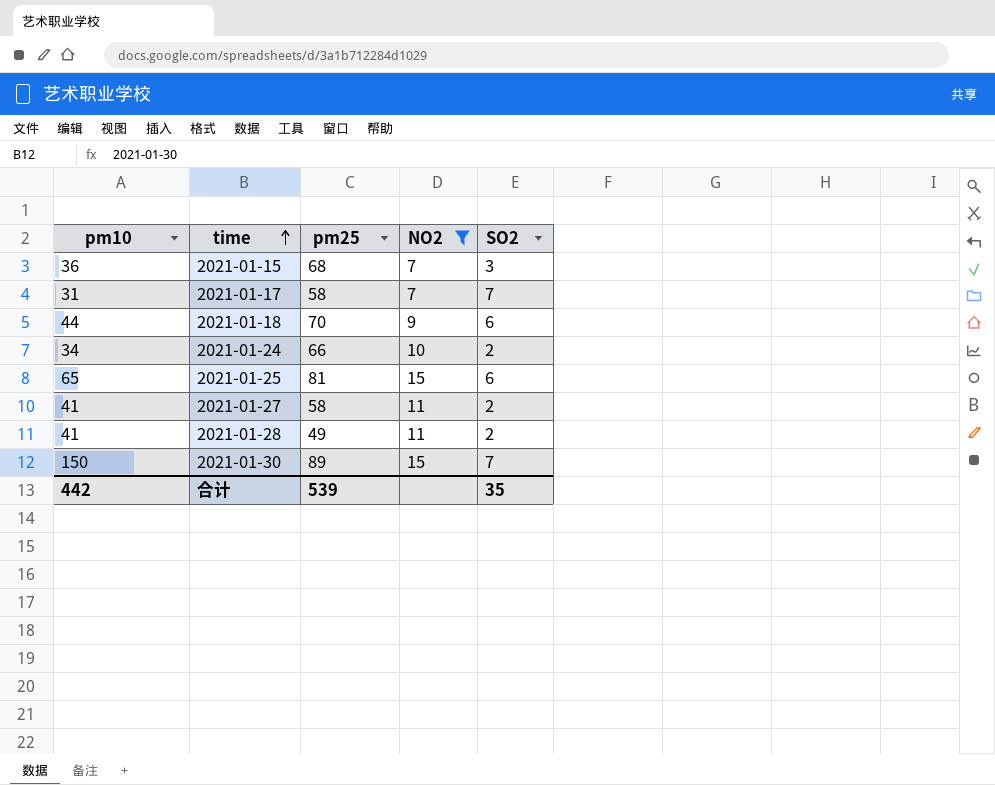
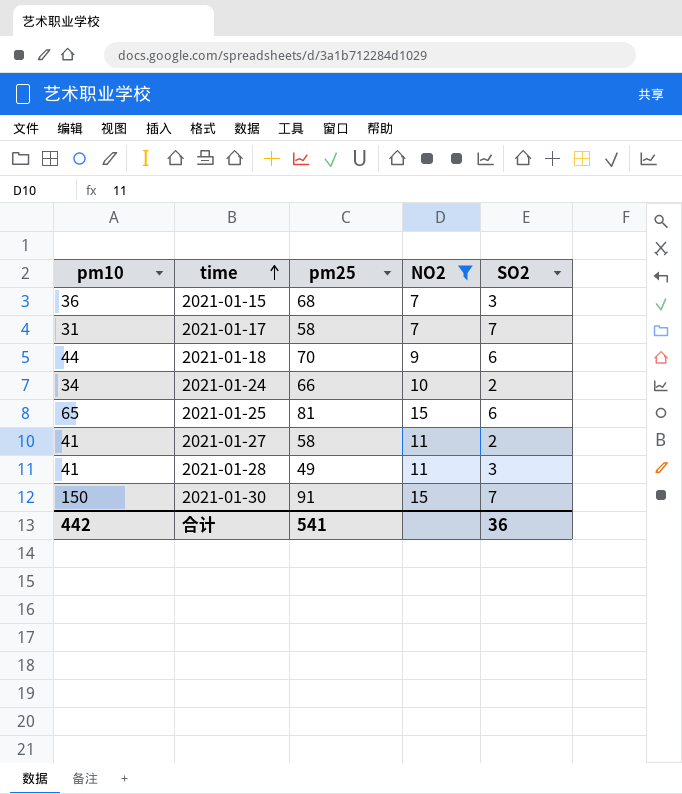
2021-01-28 | SO2: 2 -> 3
2021-01-30 | pm25: 89 -> 91
合计 | pm25: 539 -> 541
合计 | SO2: 35 -> 36

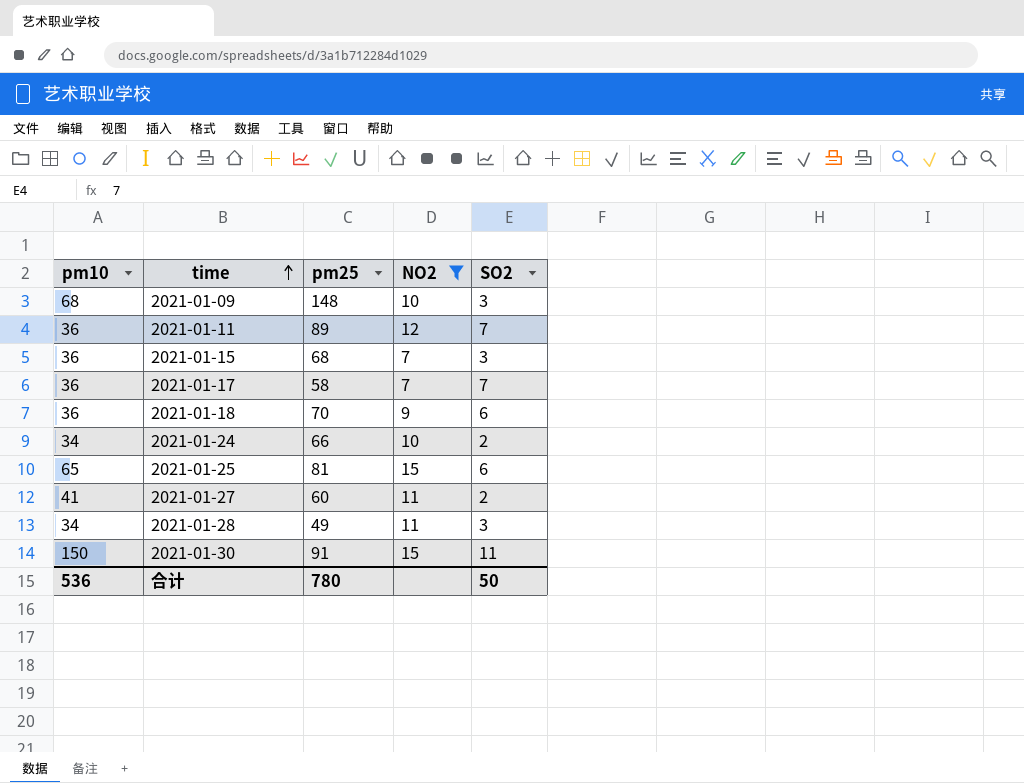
row 2021-01-09: none -> 68 | 148 | 10 | 3
row 2021-01-11: none -> 36 | 89 | 12 | 7
2021-01-17 | pm10: 31 -> 36
2021-01-18 | pm10: 44 -> 36
2021-01-27 | pm25: 58 -> 60
2021-01-28 | pm10: 41 -> 34
2021-01-30 | SO2: 7 -> 11
合计 | pm10: 442 -> 536
合计 | pm25: 541 -> 780
合计 | SO2: 36 -> 50

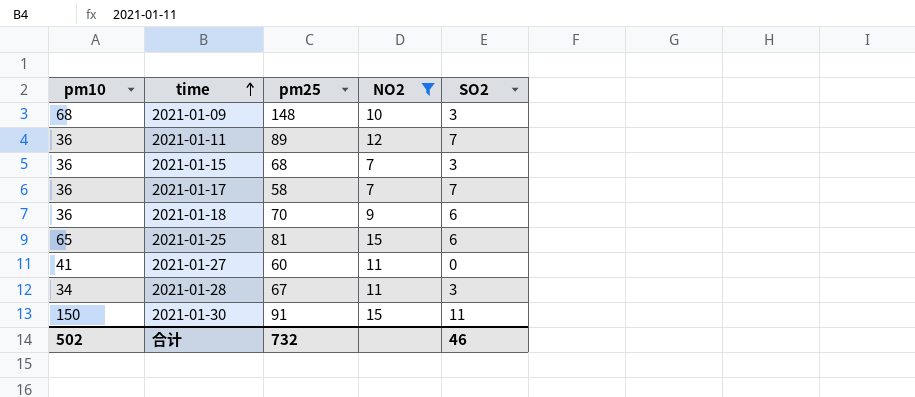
row 2021-01-24: 34 | 66 | 10 | 2 -> none
2021-01-27 | SO2: 2 -> 0
2021-01-28 | pm25: 49 -> 67
合计 | pm10: 536 -> 502
合计 | pm25: 780 -> 732
合计 | SO2: 50 -> 46

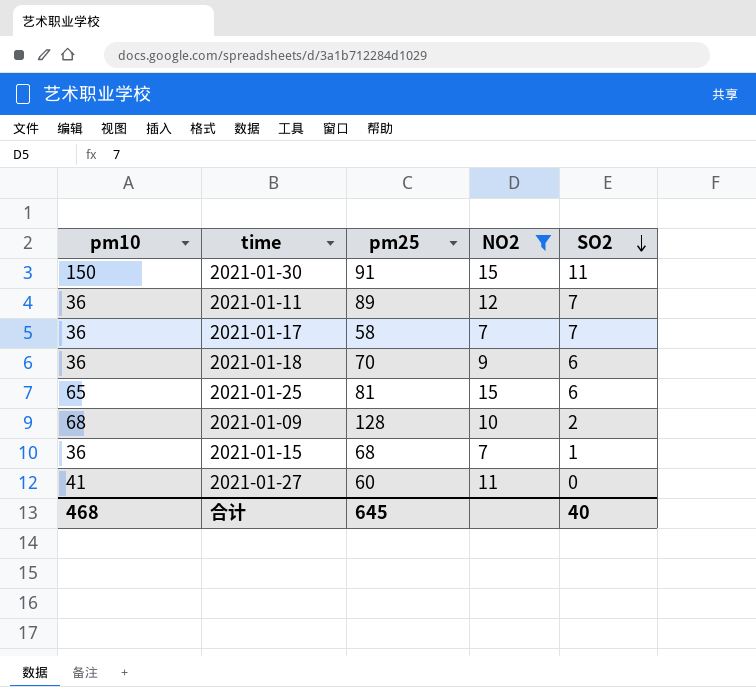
row order: time ascending -> SO2 descending
row 2021-01-28: 34 | 67 | 11 | 3 -> none
2021-01-09 | pm25: 148 -> 128
2021-01-09 | SO2: 3 -> 2
2021-01-15 | SO2: 3 -> 1
合计 | pm10: 502 -> 468
合计 | pm25: 732 -> 645
合计 | SO2: 46 -> 40

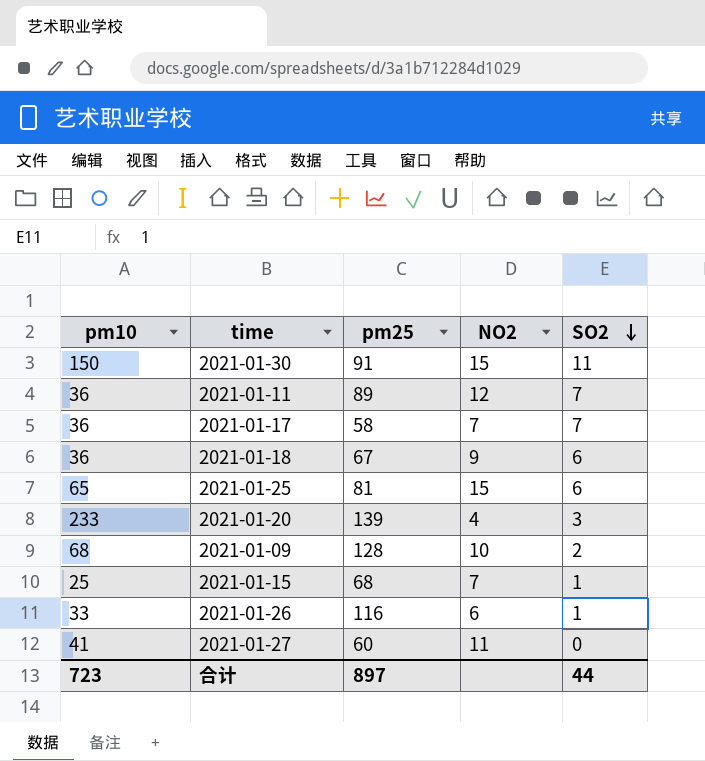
filter: NO2 >= 7 -> none
2021-01-18 | pm25: 70 -> 67
2021-01-15 | pm10: 36 -> 25
合计 | pm10: 468 -> 723
合计 | pm25: 645 -> 897
合计 | SO2: 40 -> 44

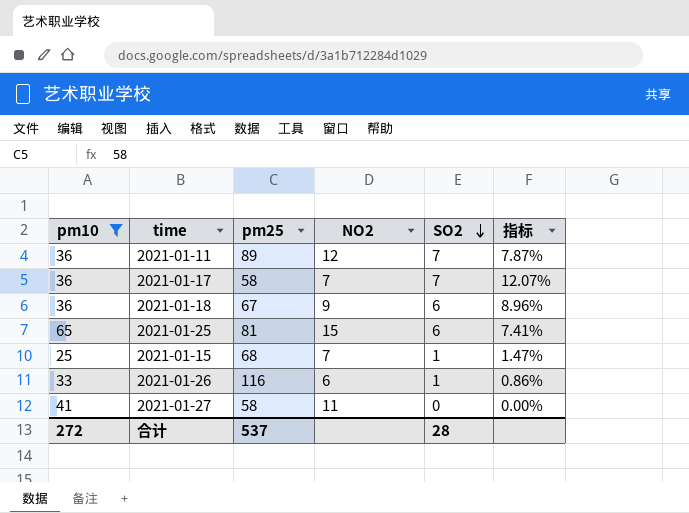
filter: none -> pm10 <= 65
column 指标 | formula: none -> [SO2] / [pm25]
2021-01-27 | pm25: 60 -> 58
合计 | pm10: 723 -> 272
合计 | pm25: 897 -> 537
合计 | SO2: 44 -> 28

